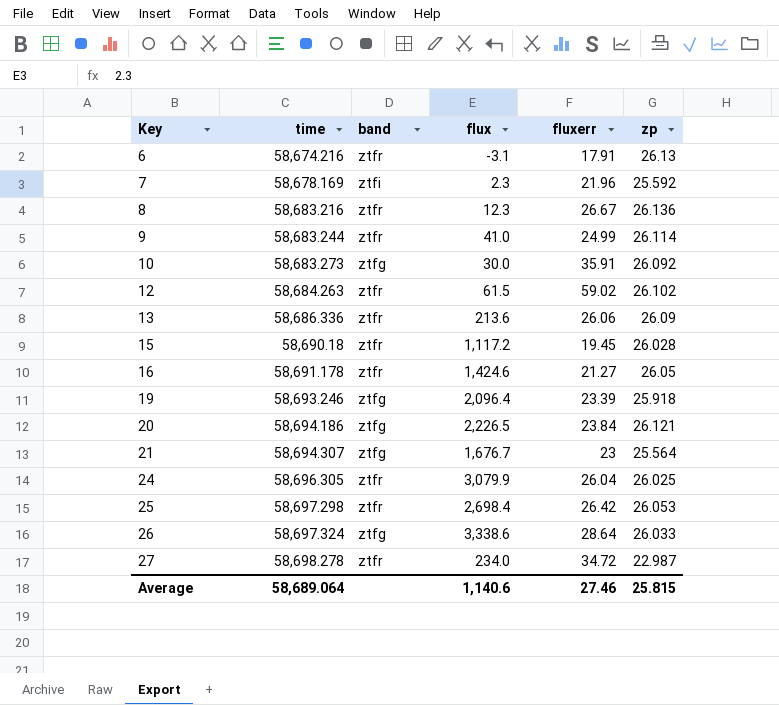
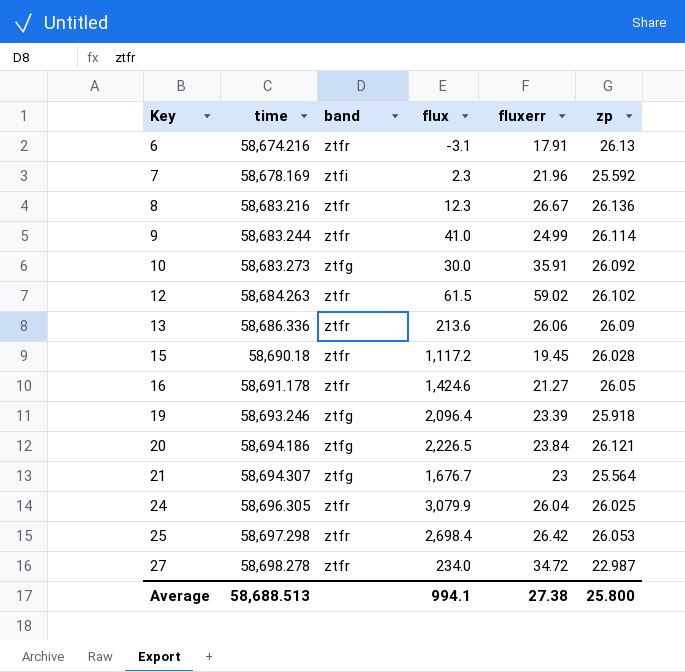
row 26: 58,697.324 | ztfg | 3,338.6 | 28.64 | 26.033 -> none
Average | time: 58,689.064 -> 58,688.513
Average | flux: 1,140.6 -> 994.1
Average | fluxerr: 27.46 -> 27.38
Average | zp: 25.815 -> 25.800

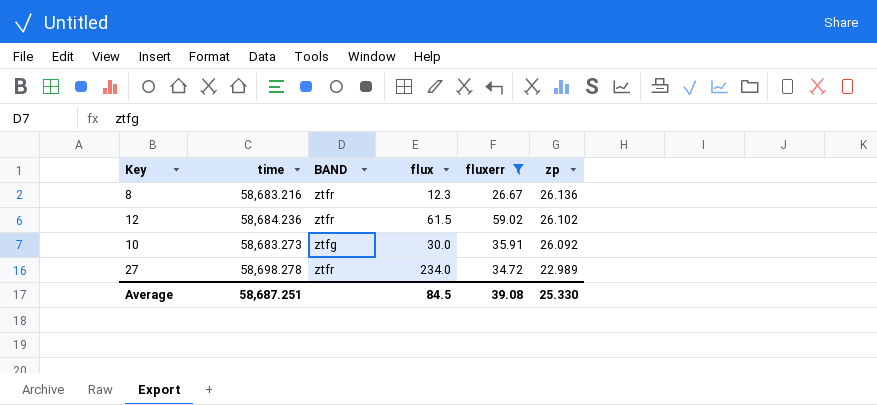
filter: none -> fluxerr >= 26.67
row order: Key ascending -> zp descending
column name: band -> BAND
12 | time: 58,684.263 -> 58,684.236
27 | zp: 22.987 -> 22.989
Average | time: 58,688.513 -> 58,687.251
Average | flux: 994.1 -> 84.5
Average | fluxerr: 27.38 -> 39.08
Average | zp: 25.800 -> 25.330

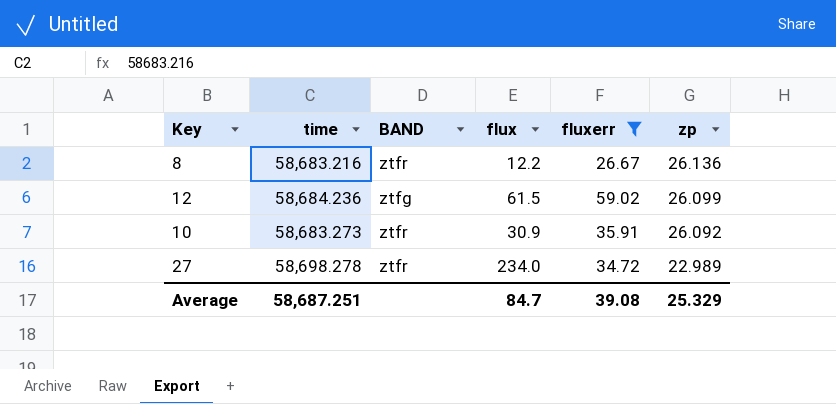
8 | flux: 12.3 -> 12.2
12 | BAND: ztfr -> ztfg
12 | zp: 26.102 -> 26.099
10 | BAND: ztfg -> ztfr
10 | flux: 30.0 -> 30.9
Average | flux: 84.5 -> 84.7
Average | zp: 25.330 -> 25.329

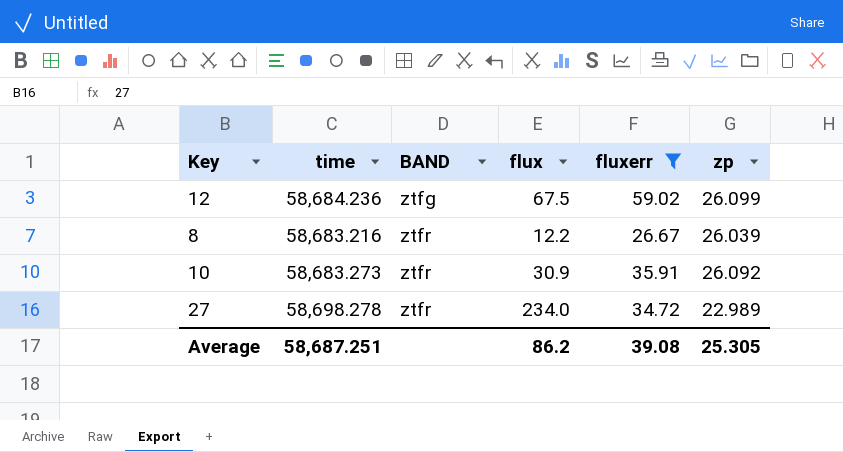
row order: zp descending -> BAND ascending
12 | flux: 61.5 -> 67.5
8 | zp: 26.136 -> 26.039
Average | flux: 84.7 -> 86.2
Average | zp: 25.329 -> 25.305

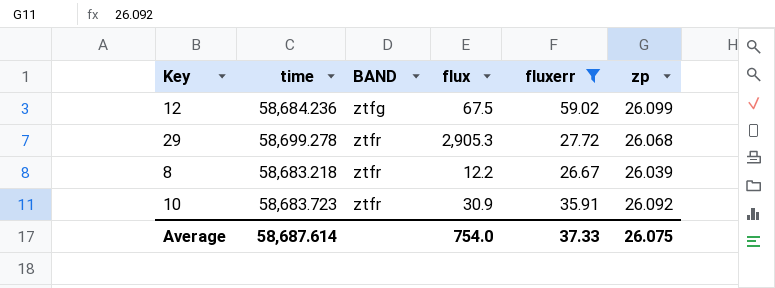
row 27: 58,698.278 | ztfr | 234.0 | 34.72 | 22.989 -> none
row 29: none -> 58,699.278 | ztfr | 2,905.3 | 27.72 | 26.068
8 | time: 58,683.216 -> 58,683.218
10 | time: 58,683.273 -> 58,683.723
Average | time: 58,687.251 -> 58,687.614
Average | flux: 86.2 -> 754.0
Average | fluxerr: 39.08 -> 37.33
Average | zp: 25.305 -> 26.075

